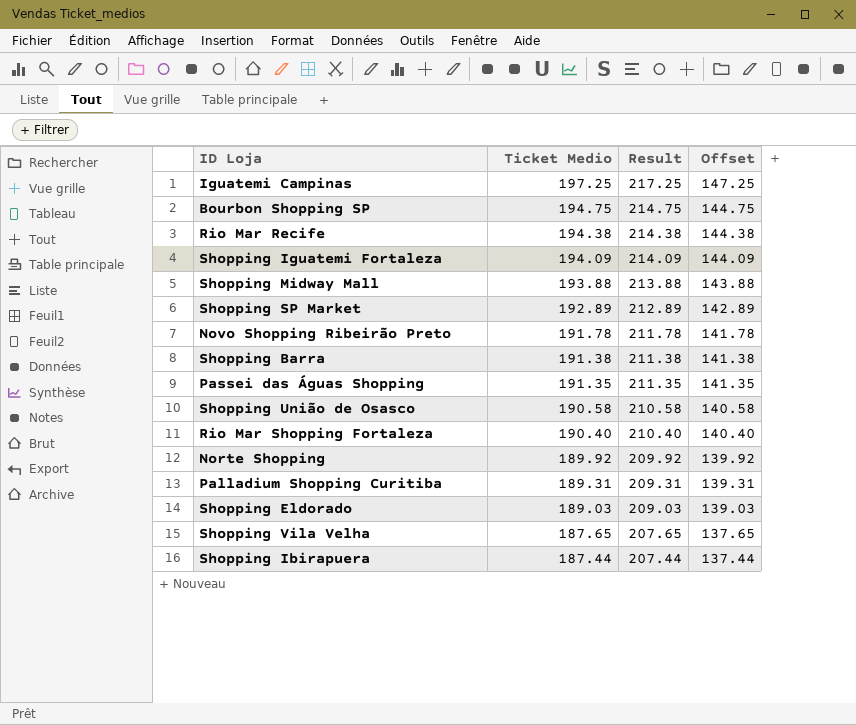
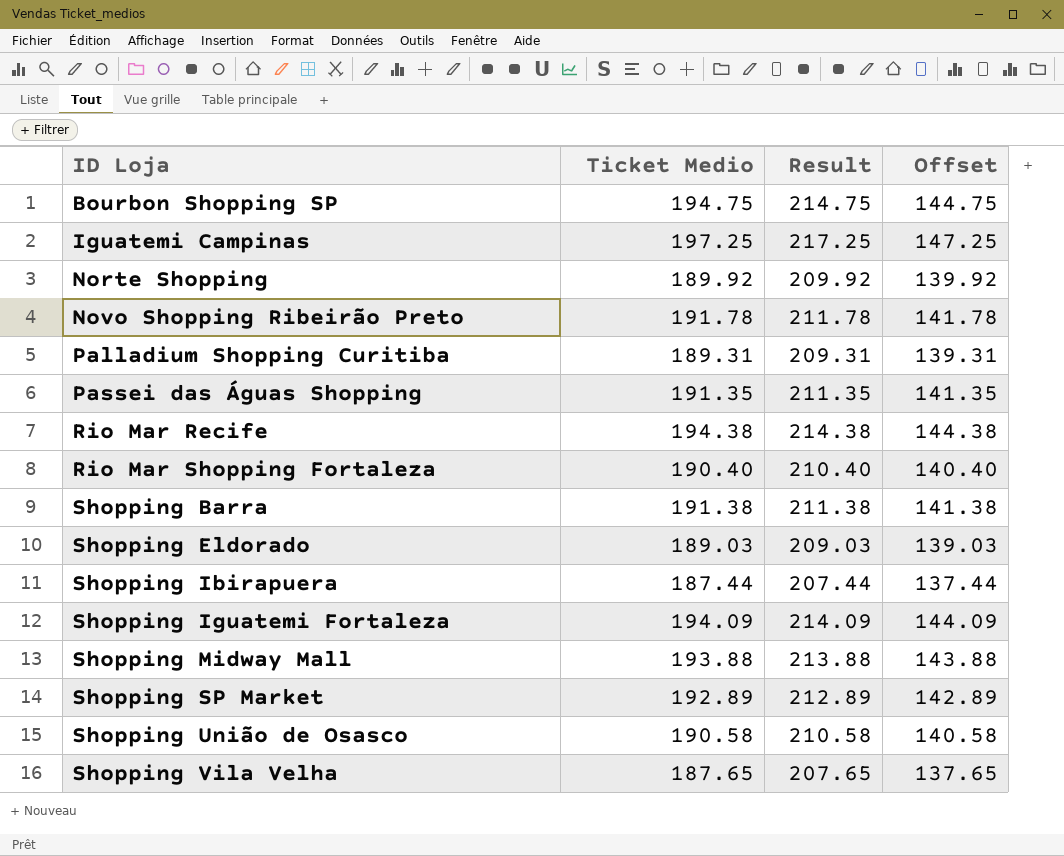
row order: Ticket Medio descending -> ID Loja ascending

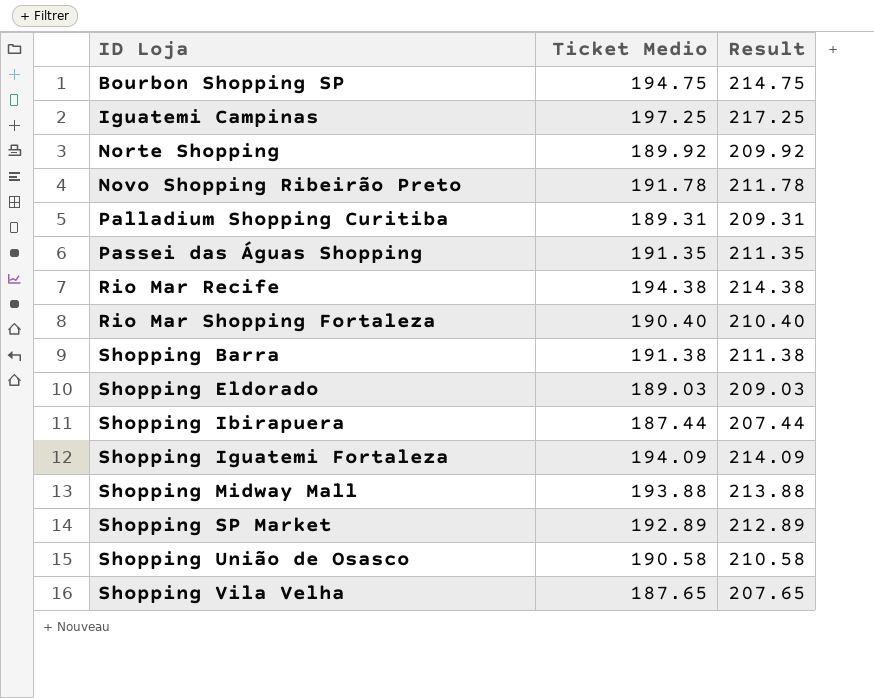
column Offset | formula: [Ticket Medio] - 50 -> none

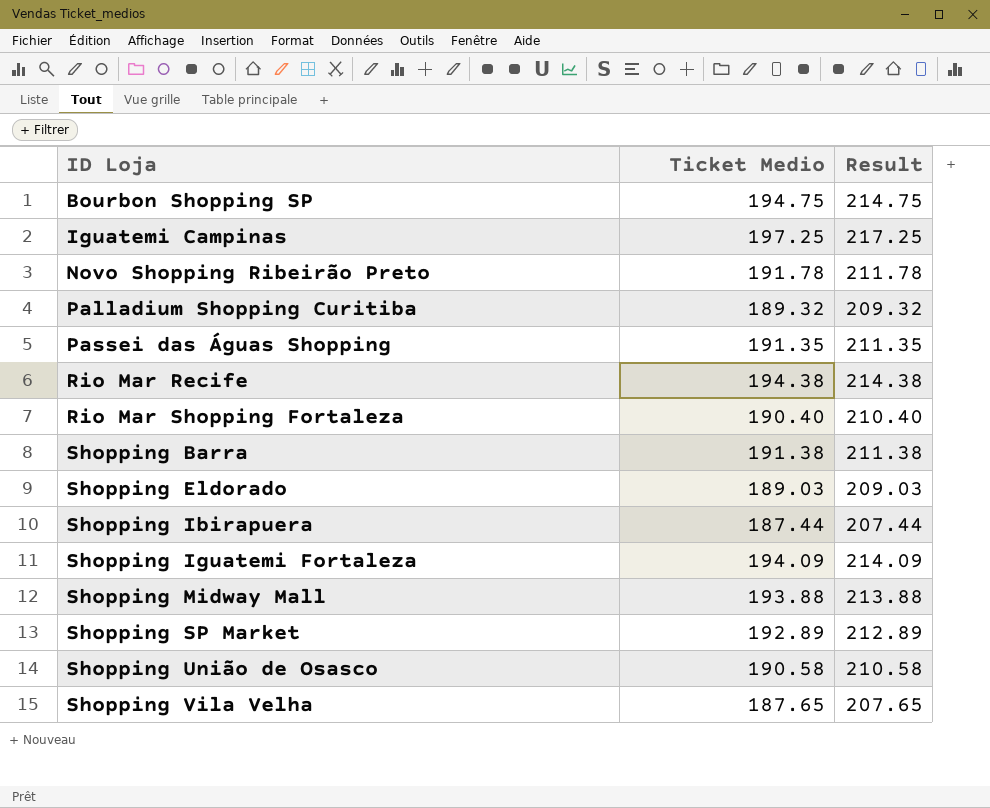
row Norte Shopping: 189.92 | 209.92 -> none
Palladium Shopping Curitiba | Ticket Medio: 189.31 -> 189.32
Palladium Shopping Curitiba | Result: 209.31 -> 209.32

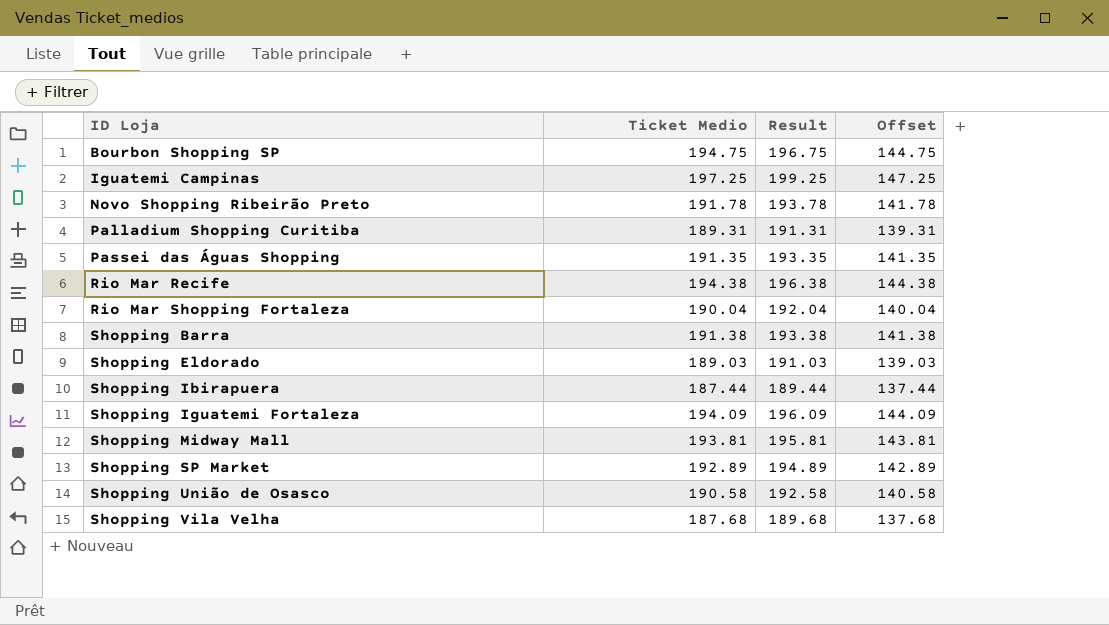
column Result | formula: [Ticket Medio] + 20 -> [Ticket Medio] + 2
column Offset | formula: none -> [Ticket Medio] - 50
Palladium Shopping Curitiba | Ticket Medio: 189.32 -> 189.31
Rio Mar Shopping Fortaleza | Ticket Medio: 190.40 -> 190.04
Shopping Midway Mall | Ticket Medio: 193.88 -> 193.81
Shopping Vila Velha | Ticket Medio: 187.65 -> 187.68

